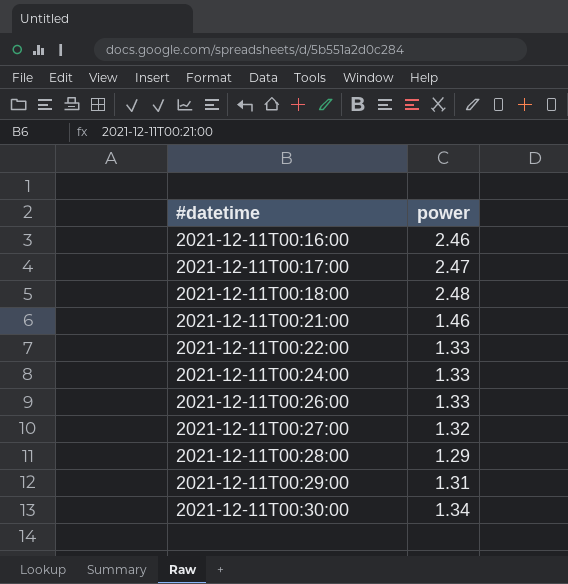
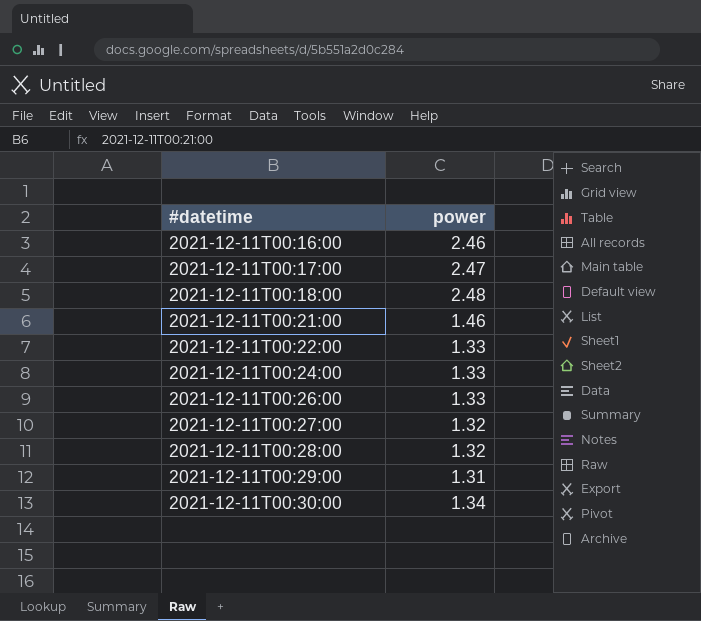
2021-12-11T00:28:00 | power: 1.29 -> 1.32

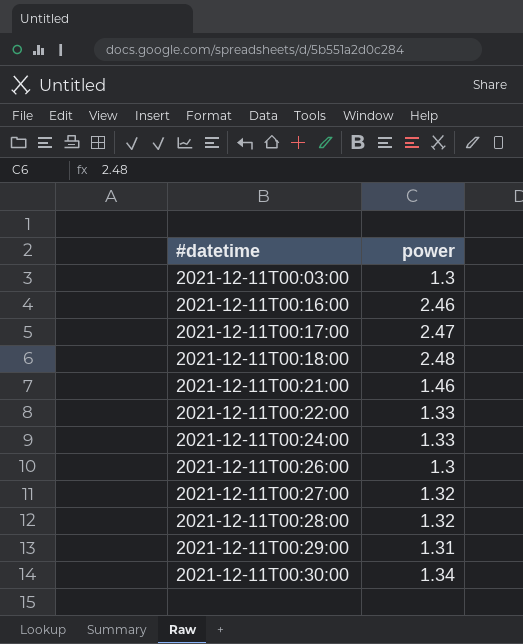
row 2021-12-11T00:03:00: none -> 1.3
2021-12-11T00:26:00 | power: 1.33 -> 1.3

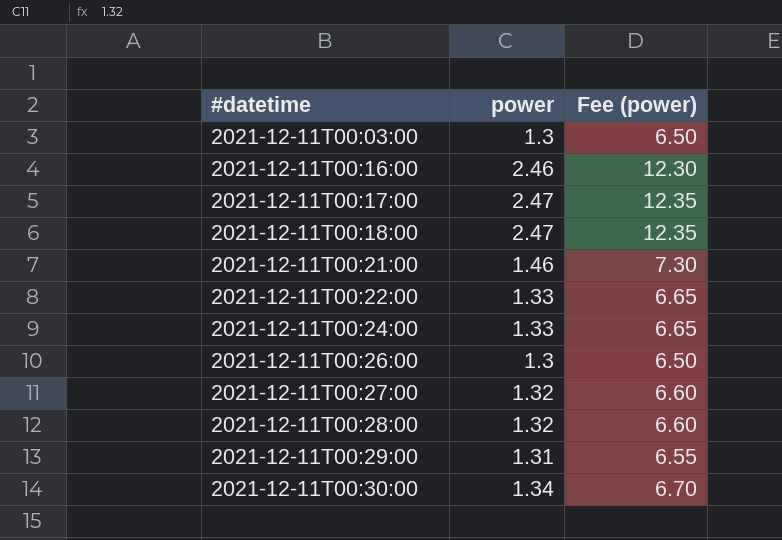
column Fee (power) | formula: none -> [power] * 5
2021-12-11T00:18:00 | power: 2.48 -> 2.47

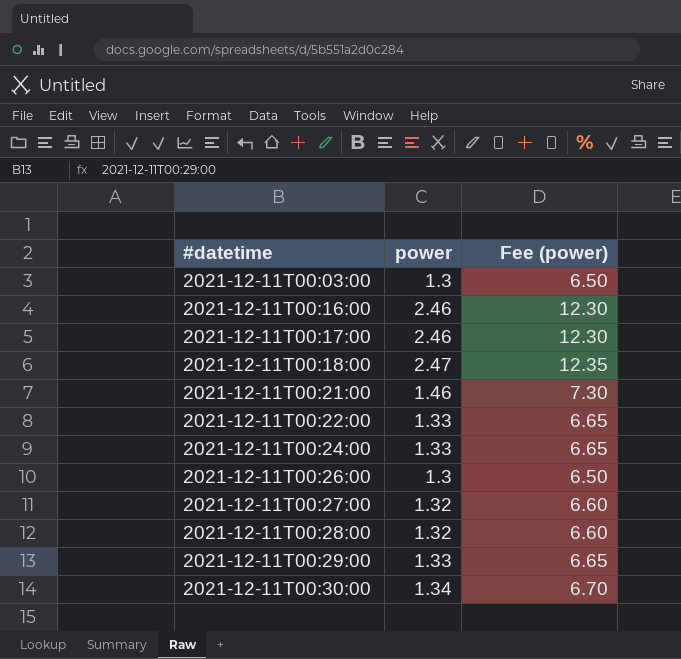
2021-12-11T00:17:00 | power: 2.47 -> 2.46
2021-12-11T00:17:00 | Fee (power): 12.35 -> 12.30
2021-12-11T00:29:00 | power: 1.31 -> 1.33
2021-12-11T00:29:00 | Fee (power): 6.55 -> 6.65

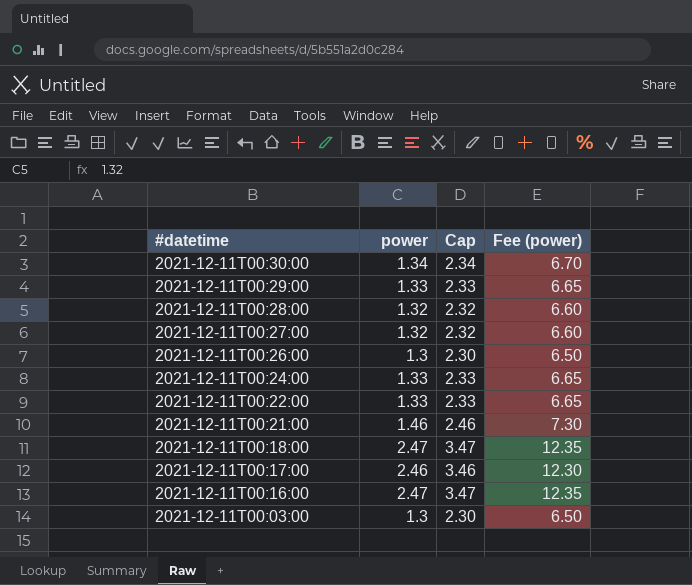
row order: #datetime ascending -> #datetime descending
column Cap | formula: none -> [power] + 1
2021-12-11T00:16:00 | power: 2.46 -> 2.47
2021-12-11T00:16:00 | Fee (power): 12.30 -> 12.35

